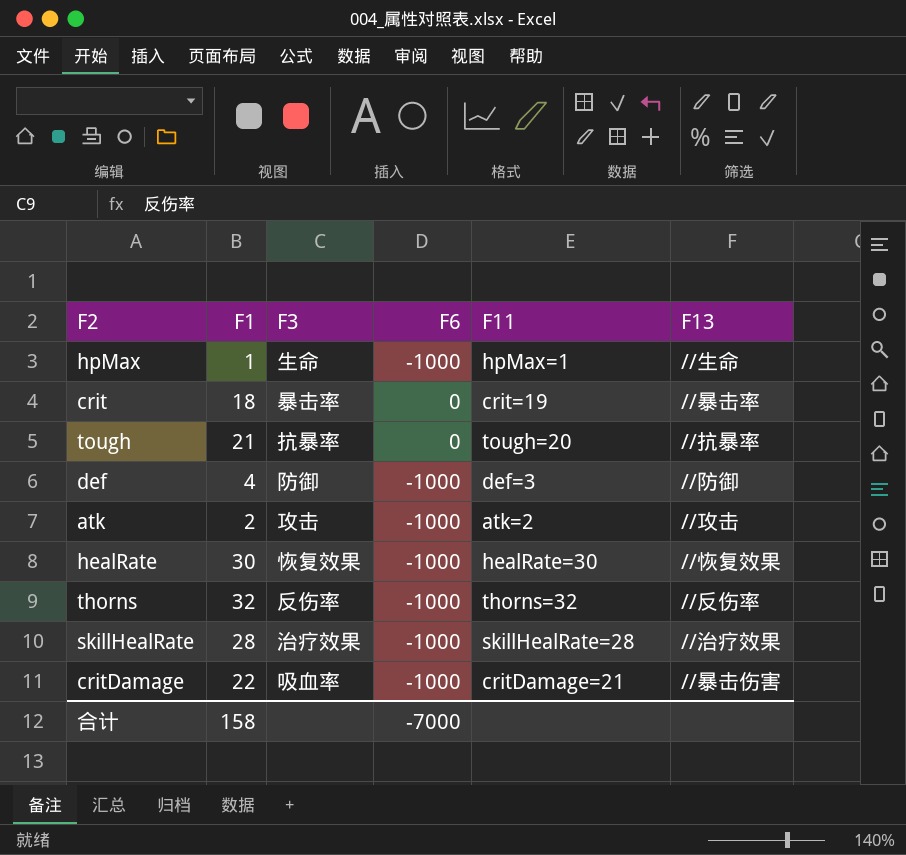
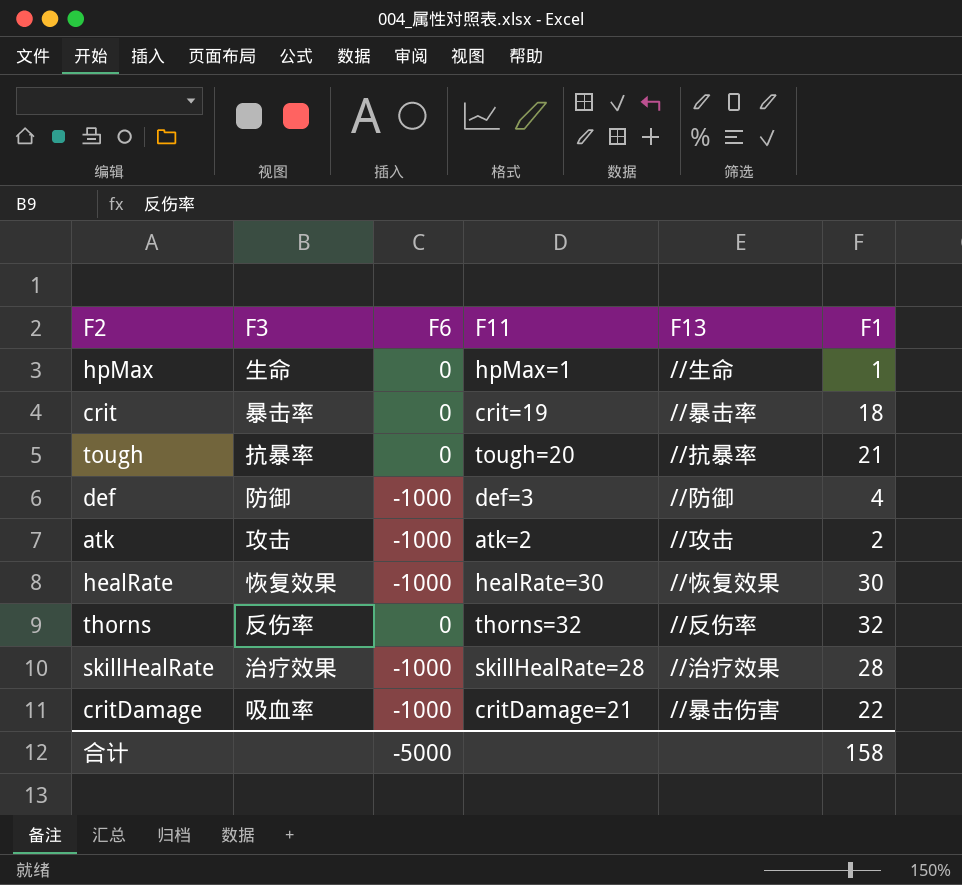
column F1 | position: 2 -> 6
hpMax | F6: -1000 -> 0
thorns | F6: -1000 -> 0
合计 | F6: -7000 -> -5000

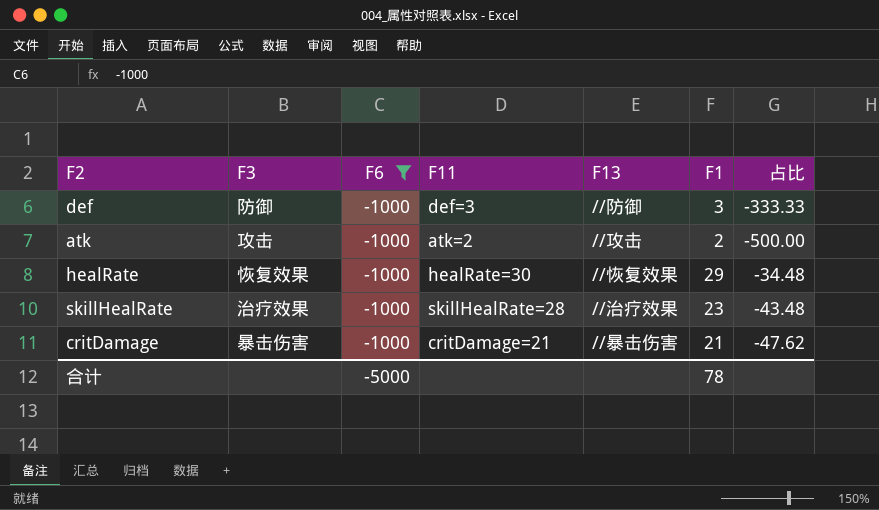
filter: none -> F6 = -1000
column 占比 | formula: none -> [F6] / [F1]
def | F1: 4 -> 3
healRate | F1: 30 -> 29
skillHealRate | F1: 28 -> 23
critDamage | F3: 吸血率 -> 暴击伤害
critDamage | F1: 22 -> 21
合计 | F1: 158 -> 78

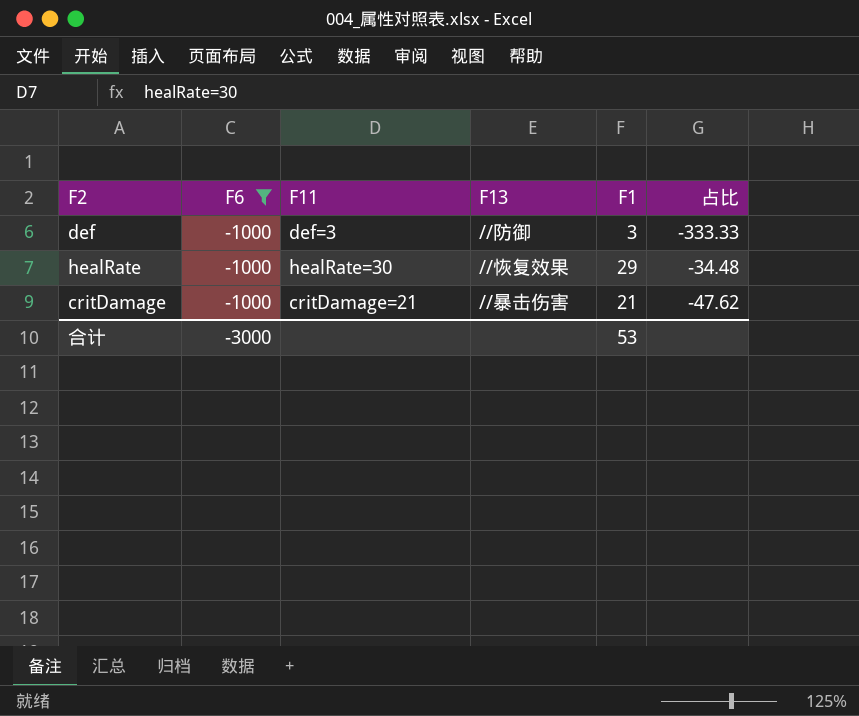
column F3 | position: 2 -> none
row atk: 攻击 | -1000 | atk=2 | //攻击 | 2 | -500.00 -> none
row skillHealRate: 治疗效果 | -1000 | skillHealRate=28 | //治疗效果 | 23 | -43.48 -> none
合计 | F6: -5000 -> -3000
合计 | F1: 78 -> 53

